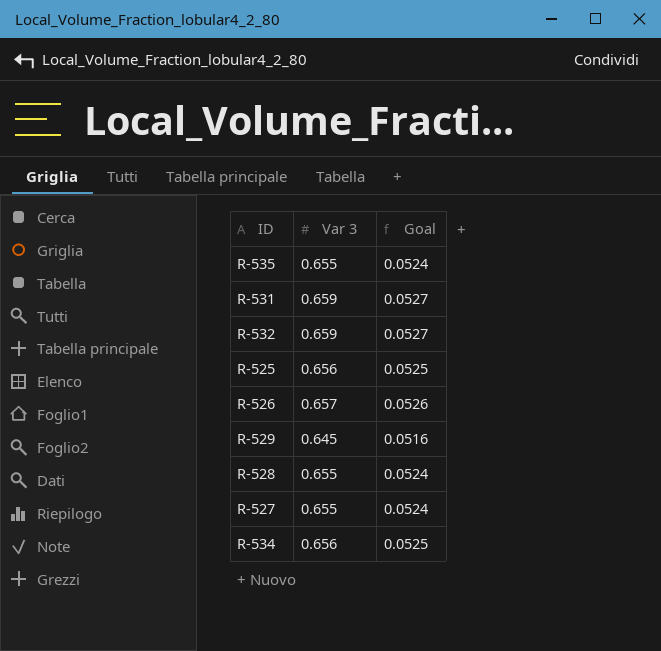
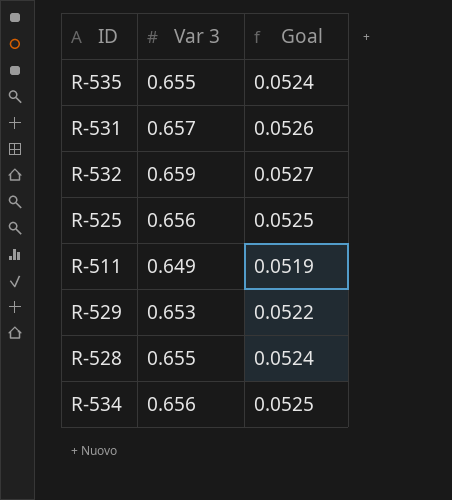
row R-526: 0.657 | 0.0526 -> none
row R-527: 0.655 | 0.0524 -> none
R-531 | Var 3: 0.659 -> 0.657
R-531 | Goal: 0.0527 -> 0.0526
row R-511: none -> 0.649 | 0.0519
R-529 | Var 3: 0.645 -> 0.653
R-529 | Goal: 0.0516 -> 0.0522

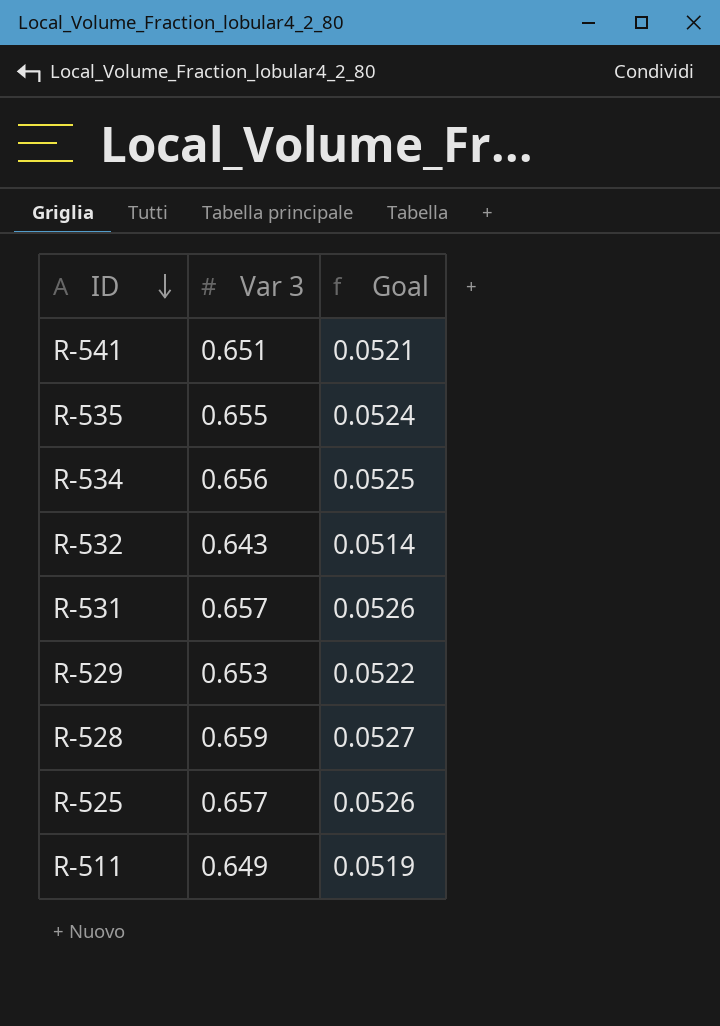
row order: none -> ID descending
row R-541: none -> 0.651 | 0.0521
R-532 | Var 3: 0.659 -> 0.643
R-532 | Goal: 0.0527 -> 0.0514
R-528 | Var 3: 0.655 -> 0.659
R-528 | Goal: 0.0524 -> 0.0527
R-525 | Var 3: 0.656 -> 0.657
R-525 | Goal: 0.0525 -> 0.0526

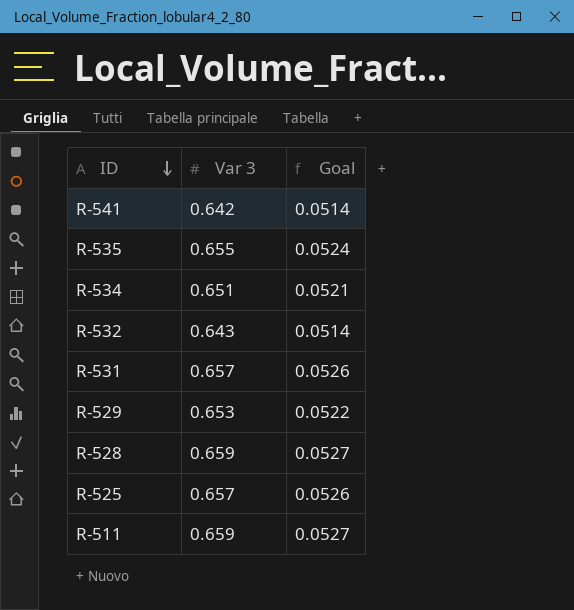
R-541 | Var 3: 0.651 -> 0.642
R-541 | Goal: 0.0521 -> 0.0514
R-534 | Var 3: 0.656 -> 0.651
R-534 | Goal: 0.0525 -> 0.0521
R-511 | Var 3: 0.649 -> 0.659
R-511 | Goal: 0.0519 -> 0.0527

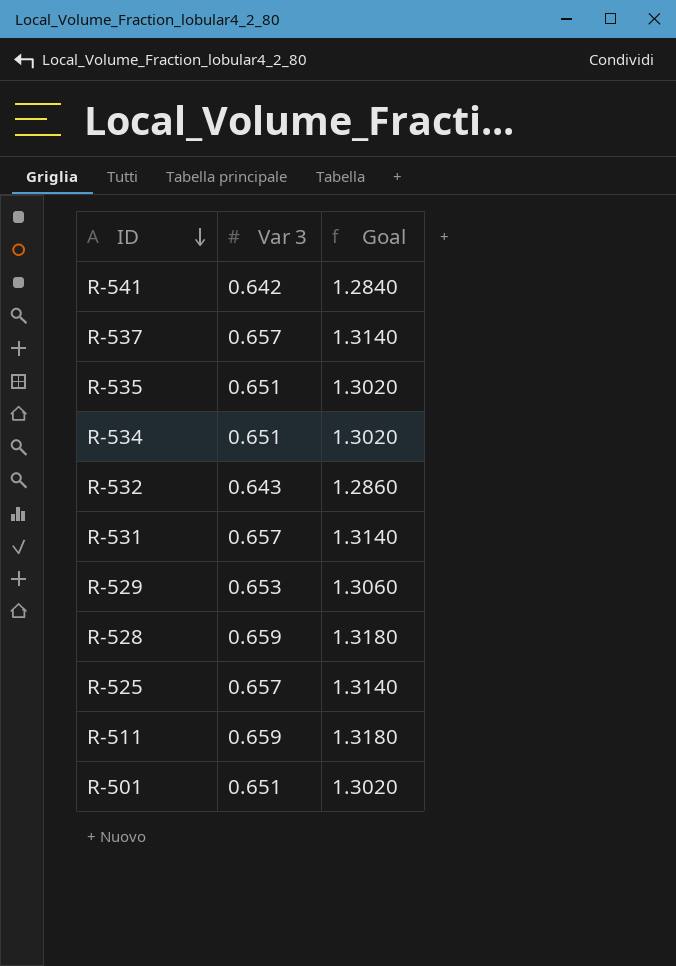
column Goal | formula: [Var 3] * 0.08 -> [Var 3] * 2
row R-537: none -> 0.657 | 1.3140
R-535 | Var 3: 0.655 -> 0.651
row R-501: none -> 0.651 | 1.3020

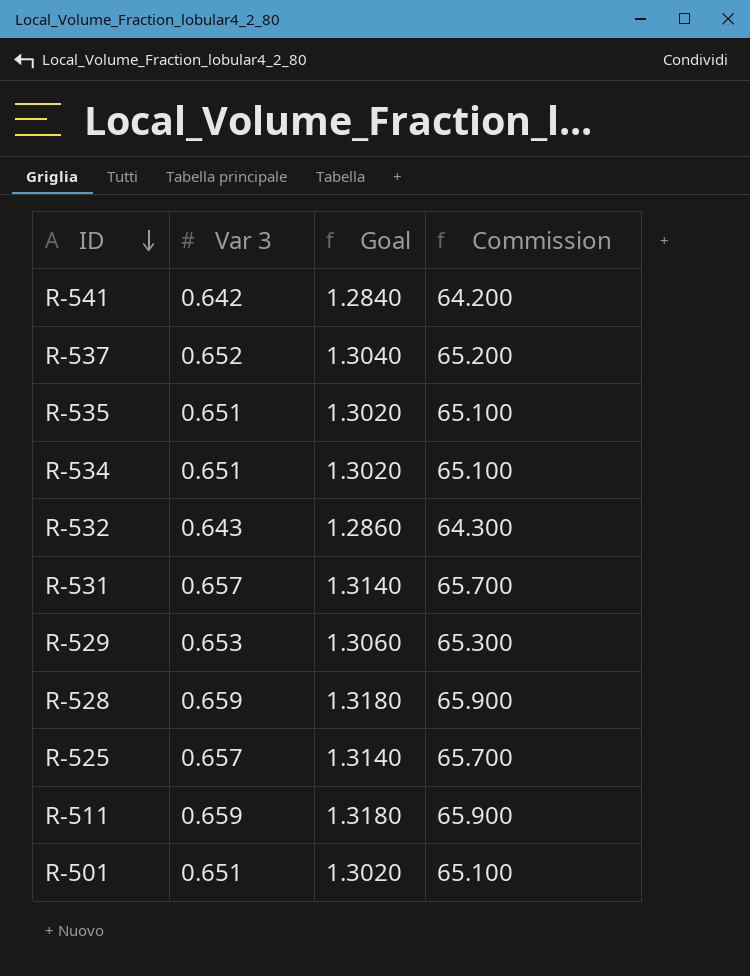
column Commission | formula: none -> [Var 3] * 100
R-537 | Var 3: 0.657 -> 0.652
R-537 | Goal: 1.3140 -> 1.3040

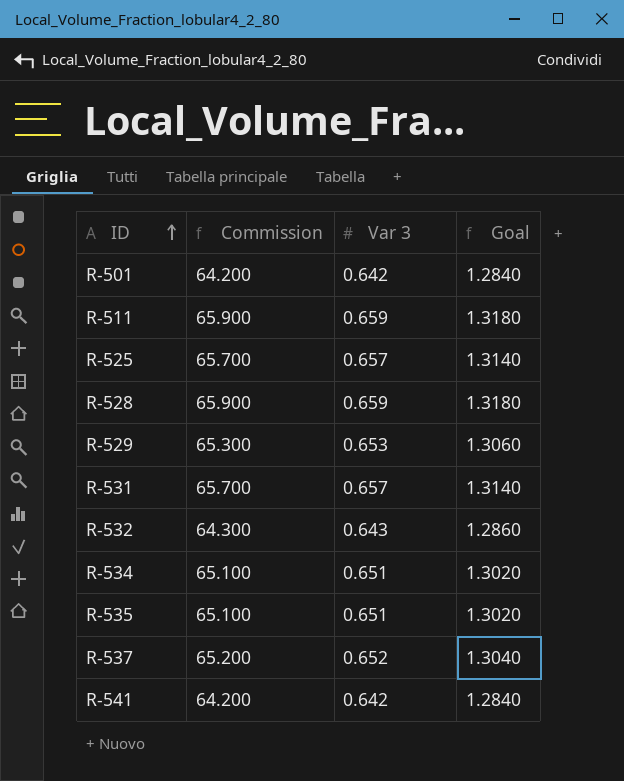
row order: ID descending -> ID ascending
column Commission | position: 4 -> 2
R-501 | Commission: 65.100 -> 64.200
R-501 | Var 3: 0.651 -> 0.642
R-501 | Goal: 1.3020 -> 1.2840

